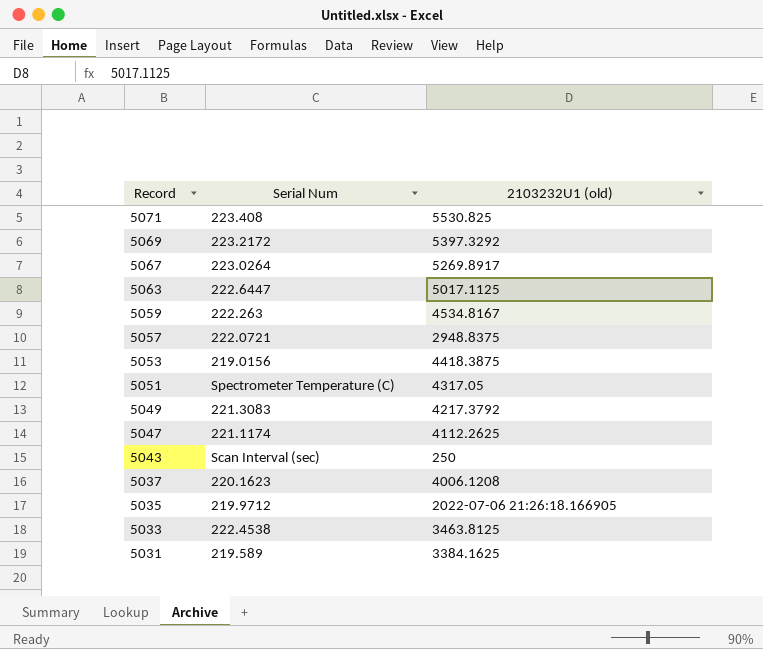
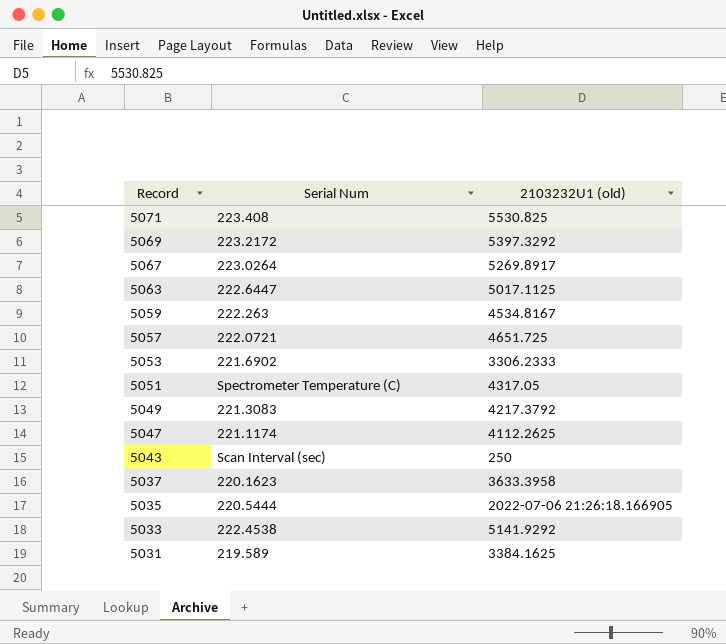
5057 | 2103232U1 (old): 2948.8375 -> 4651.725
5053 | Serial Num: 219.0156 -> 221.6902
5053 | 2103232U1 (old): 4418.3875 -> 3306.2333
5037 | 2103232U1 (old): 4006.1208 -> 3633.3958
5035 | Serial Num: 219.9712 -> 220.5444
5033 | 2103232U1 (old): 3463.8125 -> 5141.9292

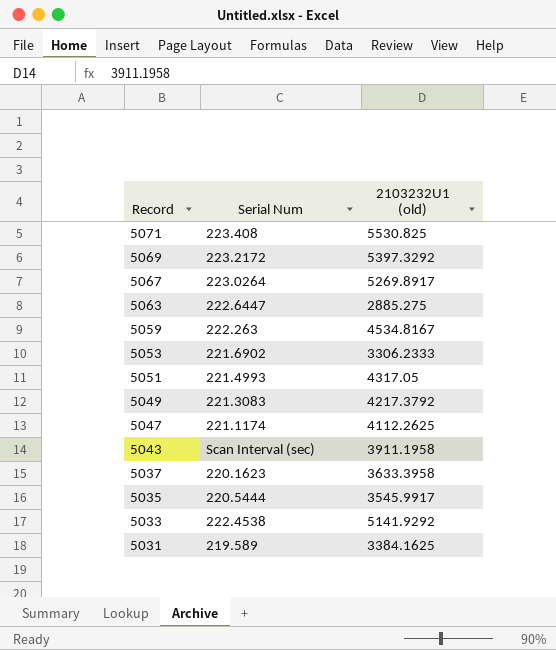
row 5057: 222.0721 | 4651.725 -> none
5063 | 2103232U1 (old): 5017.1125 -> 2885.275
5051 | Serial Num: Spectrometer Temperature (C) -> 221.4993
5043 | 2103232U1 (old): 250 -> 3911.1958
5035 | 2103232U1 (old): 2022-07-06 21:26:18.166905 -> 3545.9917

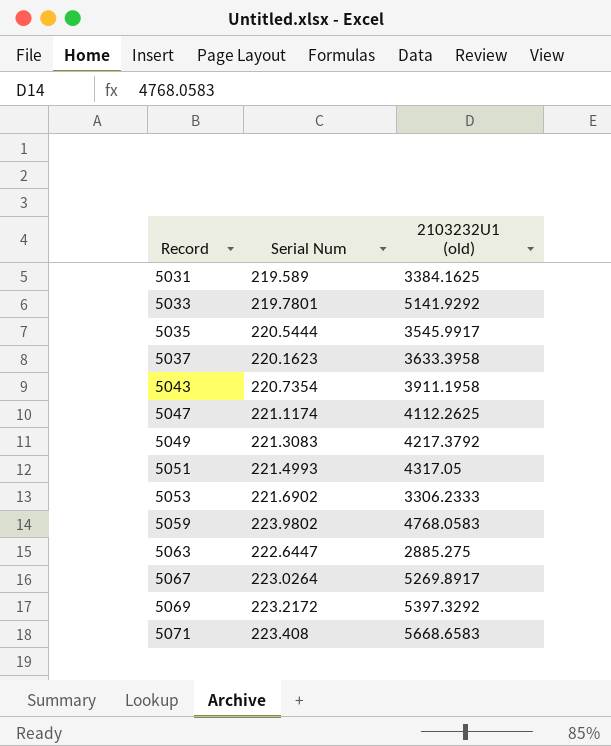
row order: Record descending -> Record ascending
5033 | Serial Num: 222.4538 -> 219.7801
5043 | Serial Num: Scan Interval (sec) -> 220.7354
5059 | Serial Num: 222.263 -> 223.9802
5059 | 2103232U1 (old): 4534.8167 -> 4768.0583
5071 | 2103232U1 (old): 5530.825 -> 5668.6583

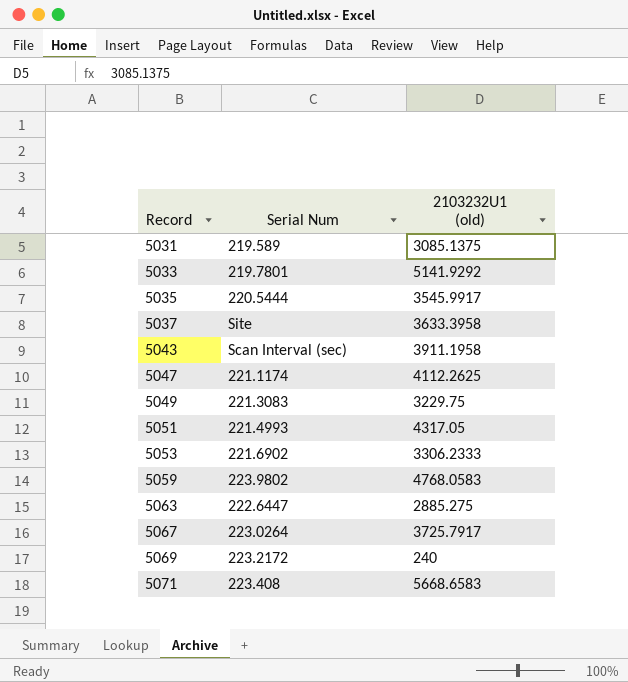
5031 | 2103232U1 (old): 3384.1625 -> 3085.1375
5037 | Serial Num: 220.1623 -> Site
5043 | Serial Num: 220.7354 -> Scan Interval (sec)
5049 | 2103232U1 (old): 4217.3792 -> 3229.75
5067 | 2103232U1 (old): 5269.8917 -> 3725.7917
5069 | 2103232U1 (old): 5397.3292 -> 240

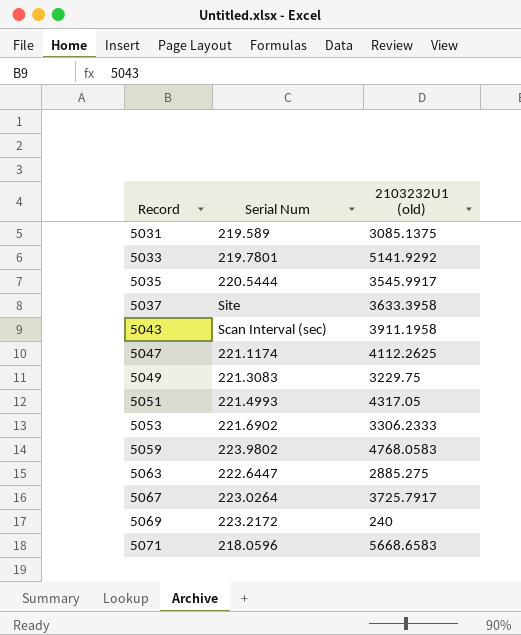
5071 | Serial Num: 223.408 -> 218.0596

